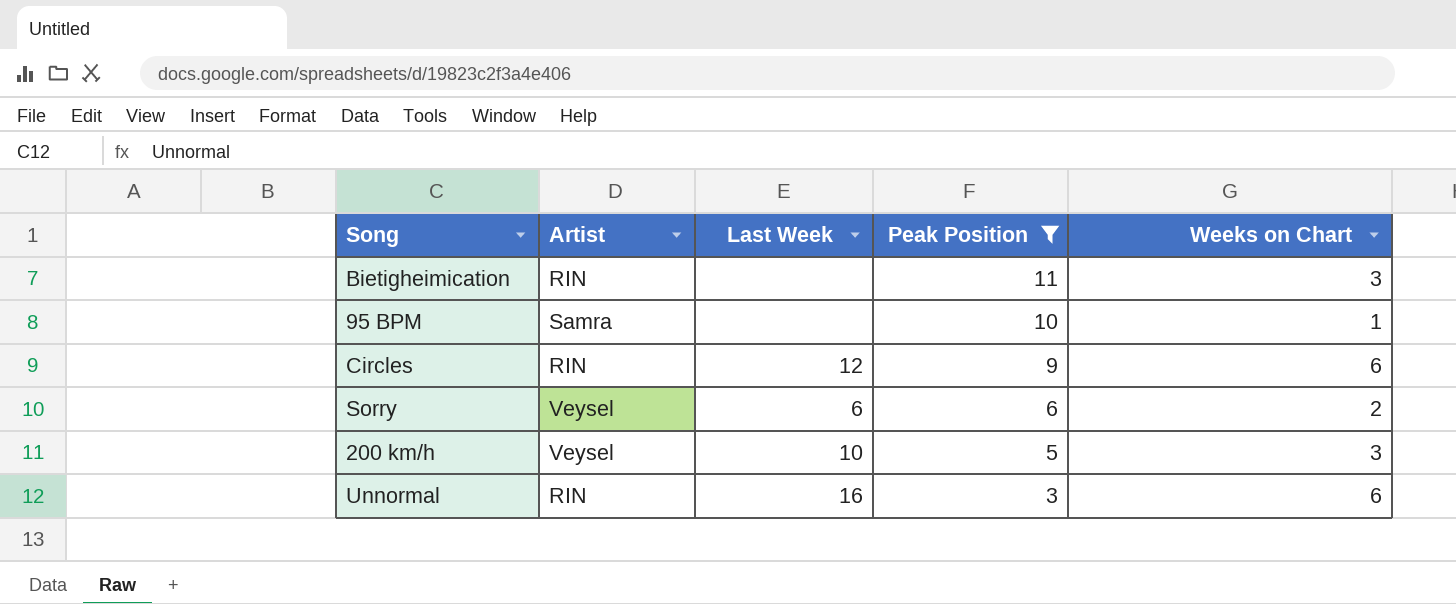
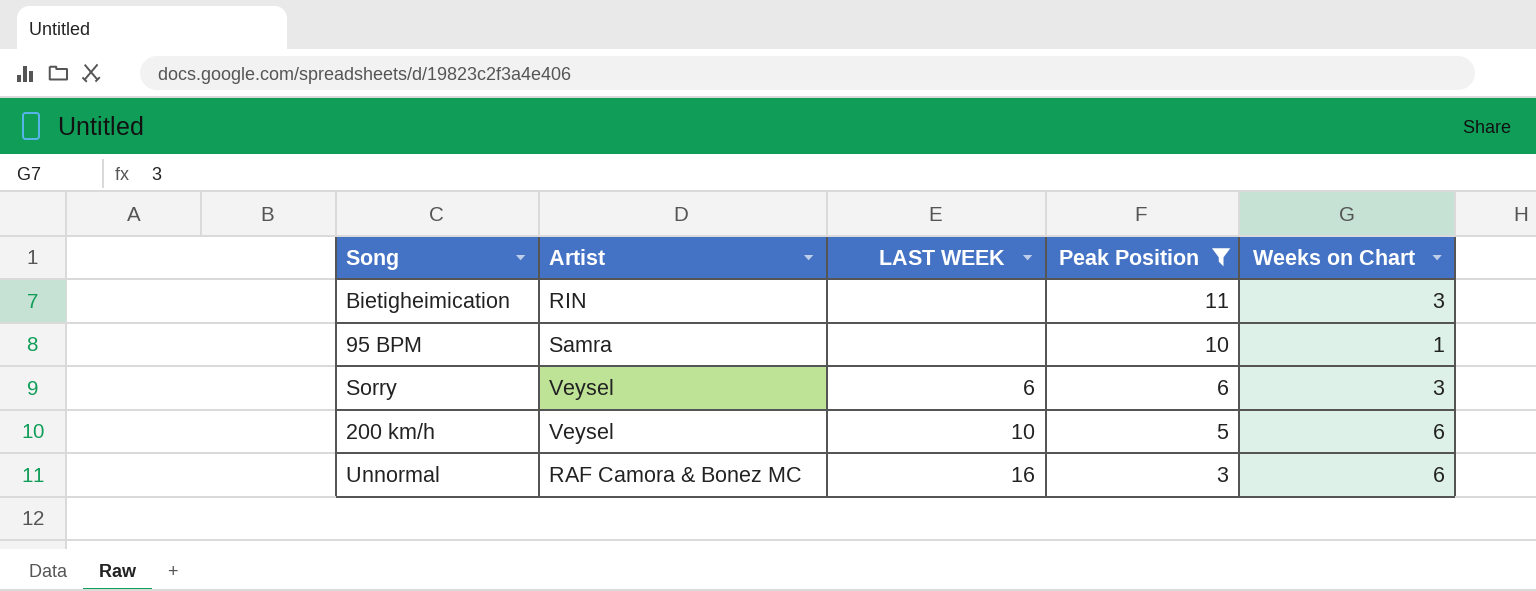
column name: Last Week -> LAST WEEK
row Circles: RIN | 12 | 9 | 6 -> none
Sorry | Weeks on Chart: 2 -> 3
200 km/h | Weeks on Chart: 3 -> 6
Unnormal | Artist: RIN -> RAF Camora & Bonez MC

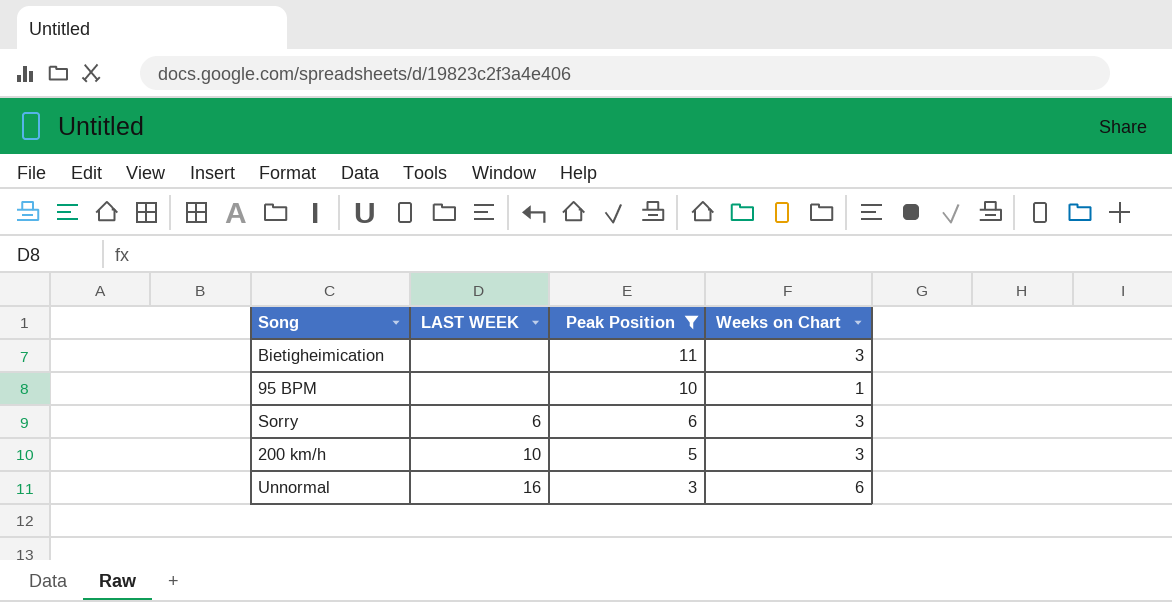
column Artist | position: 2 -> none
200 km/h | Weeks on Chart: 6 -> 3

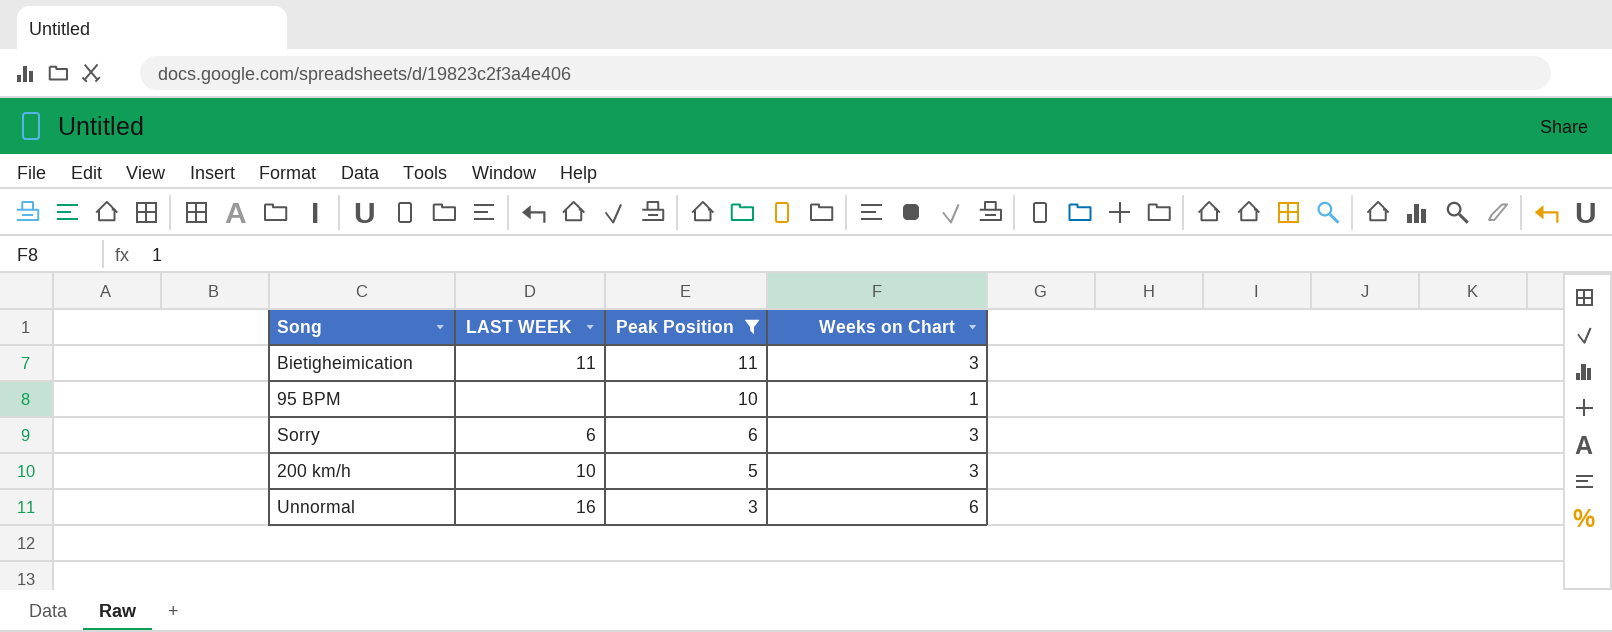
Bietigheimication | LAST WEEK: none -> 11

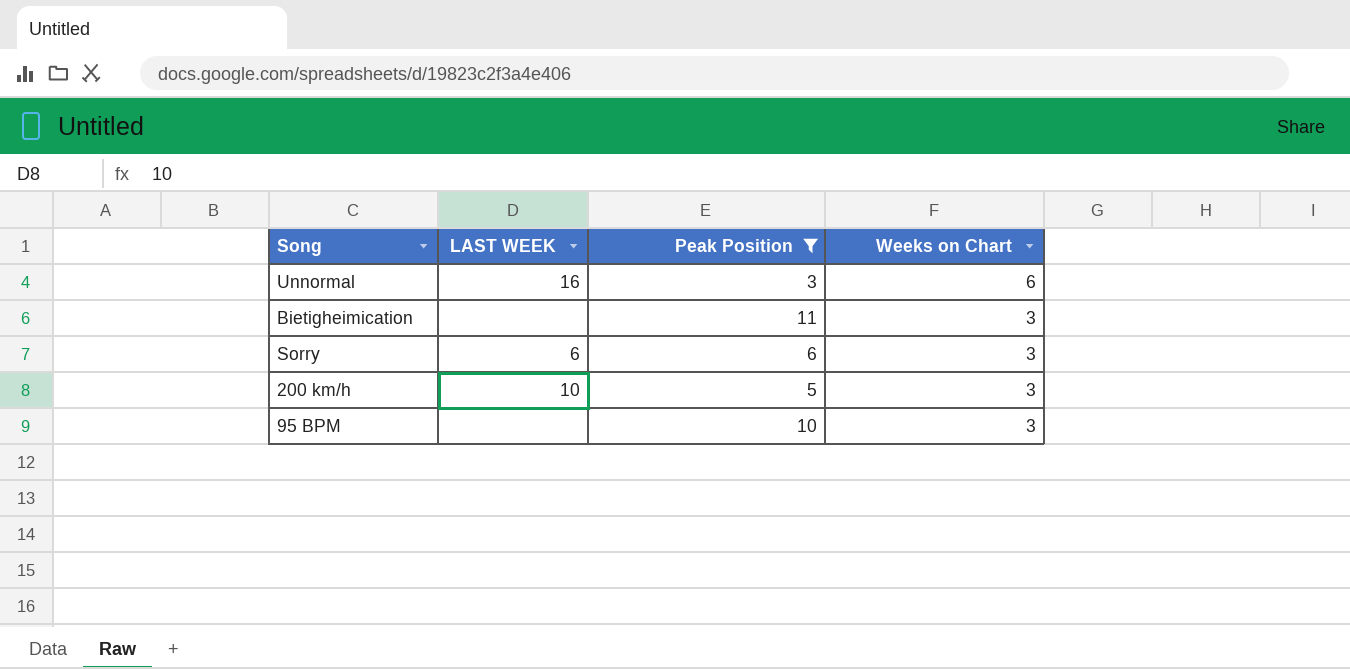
row order: Peak Position descending -> Weeks on Chart descending
Bietigheimication | LAST WEEK: 11 -> none
95 BPM | Weeks on Chart: 1 -> 3

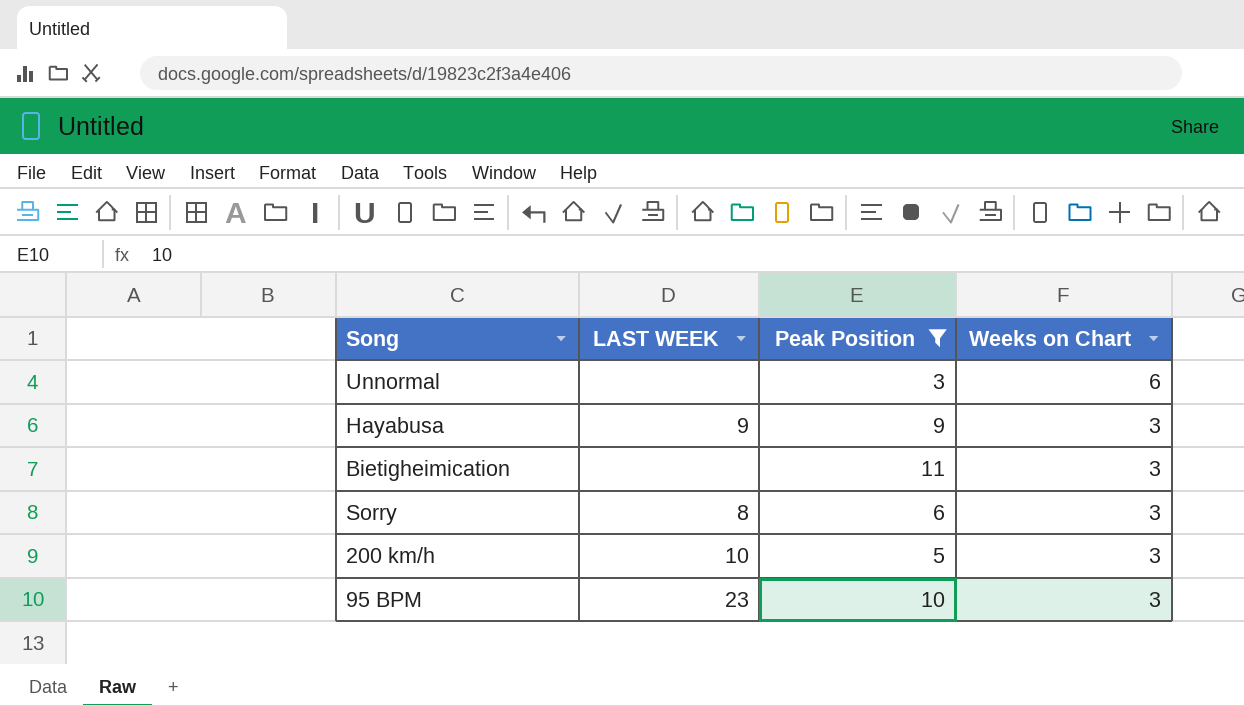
Unnormal | LAST WEEK: 16 -> none
row Hayabusa: none -> 9 | 9 | 3
Sorry | LAST WEEK: 6 -> 8
95 BPM | LAST WEEK: none -> 23

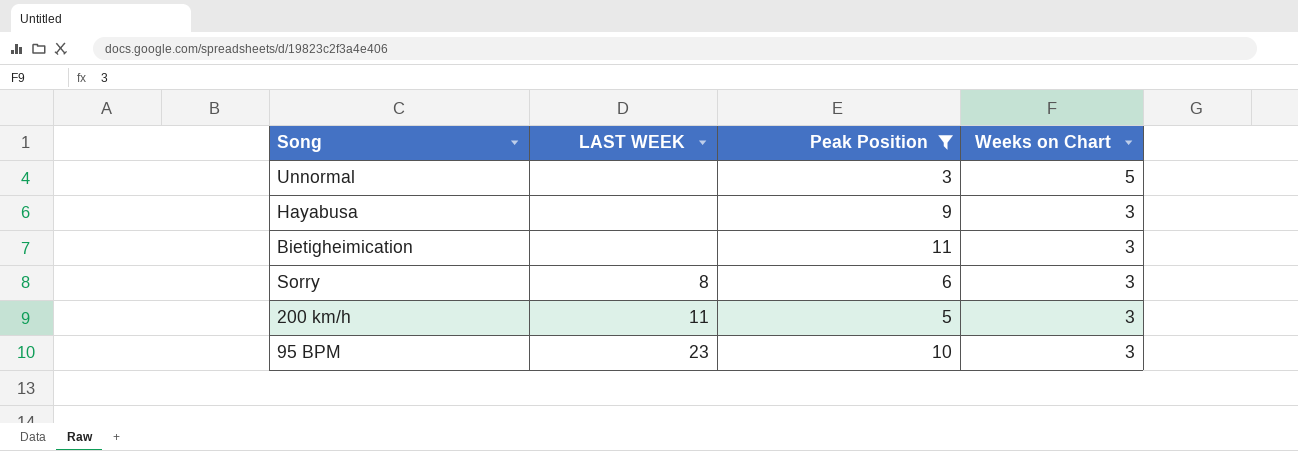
Unnormal | Weeks on Chart: 6 -> 5
Hayabusa | LAST WEEK: 9 -> none
200 km/h | LAST WEEK: 10 -> 11

